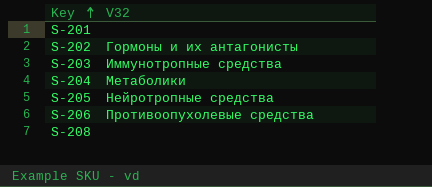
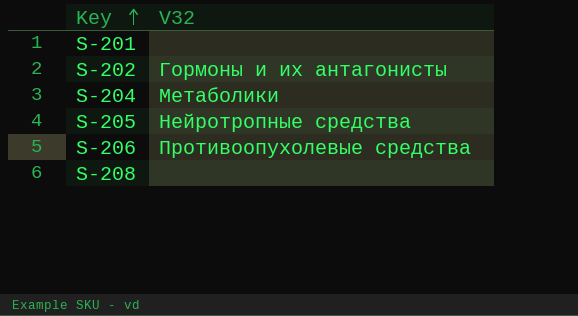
row S-203: Иммунотропные средства -> none

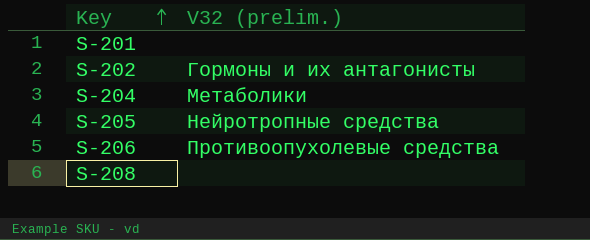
column name: V32 -> V32 (prelim.)

